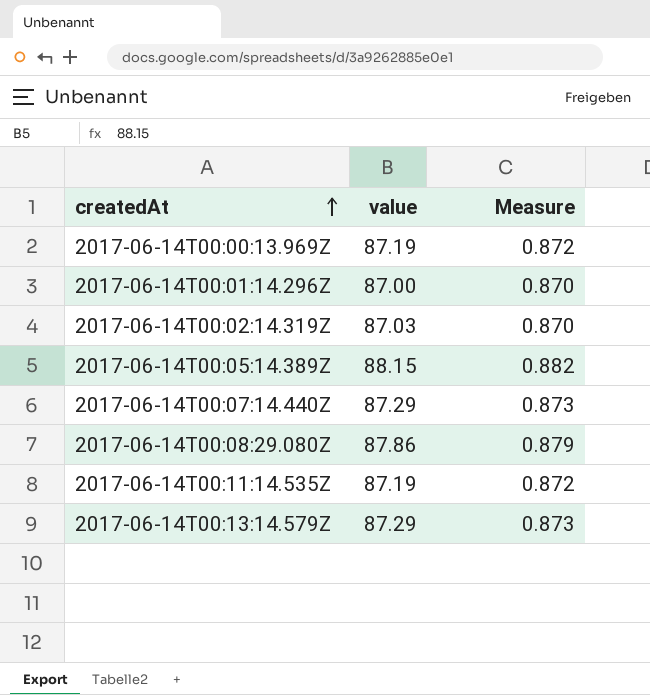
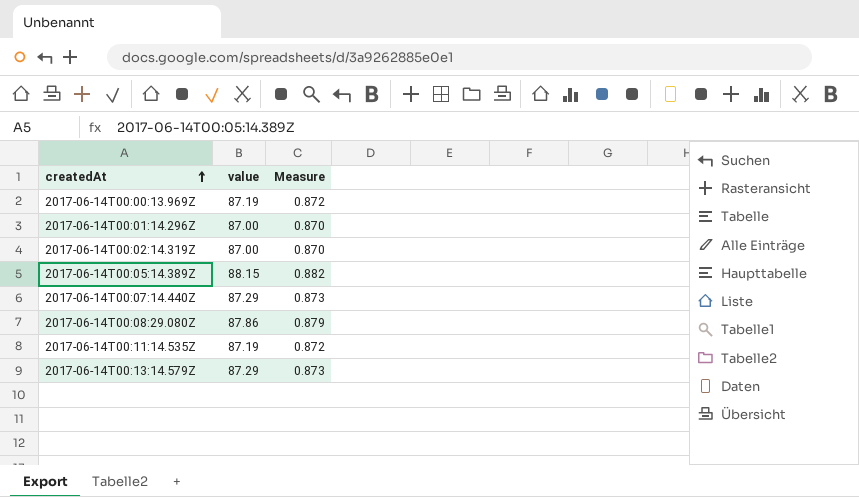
2017-06-14T00:02:14.319Z | value: 87.03 -> 87.00

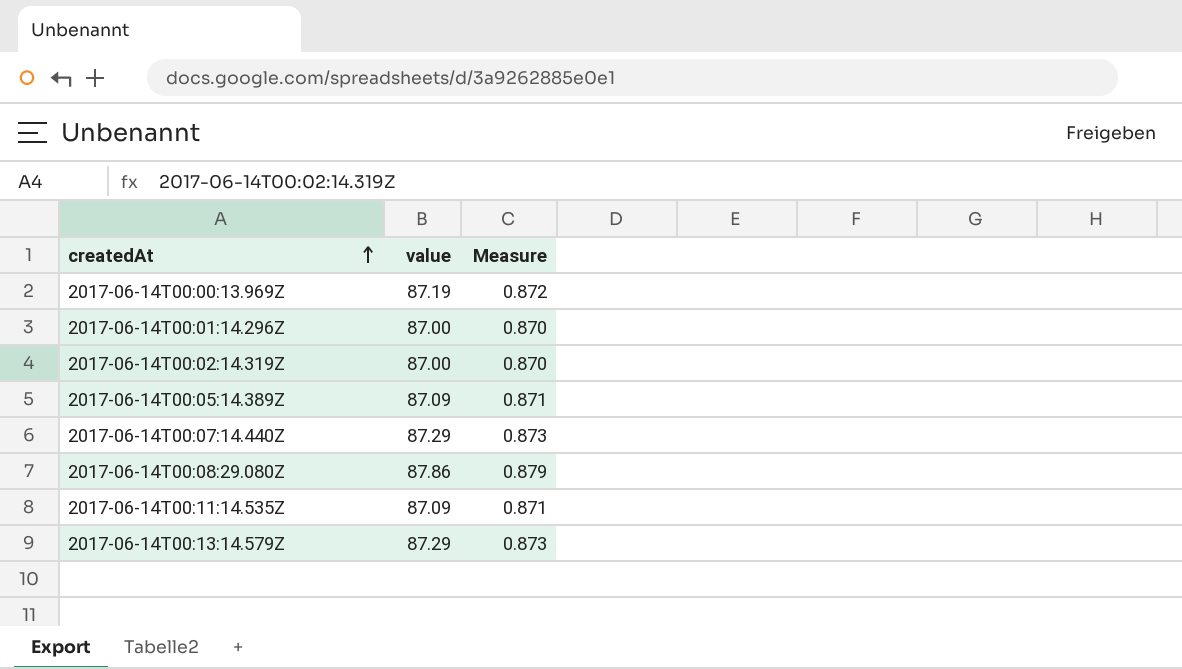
2017-06-14T00:05:14.389Z | value: 88.15 -> 87.09
2017-06-14T00:05:14.389Z | Measure: 0.882 -> 0.871
2017-06-14T00:11:14.535Z | value: 87.19 -> 87.09
2017-06-14T00:11:14.535Z | Measure: 0.872 -> 0.871

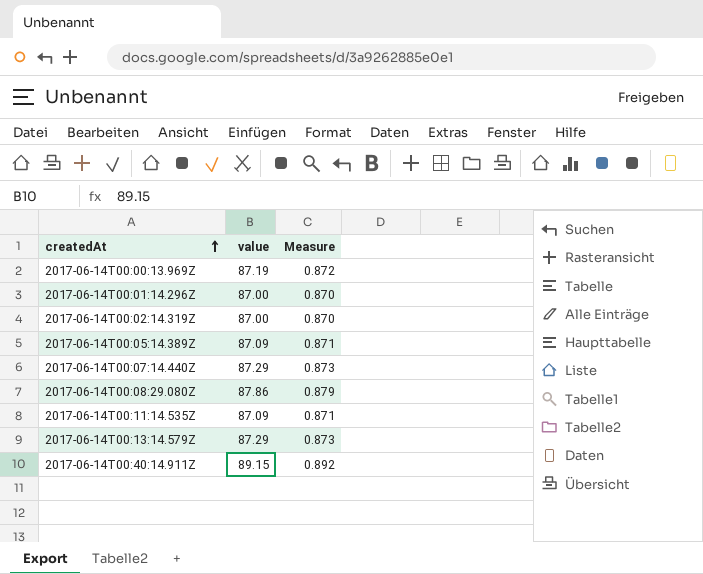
row 2017-06-14T00:40:14.911Z: none -> 89.15 | 0.892

